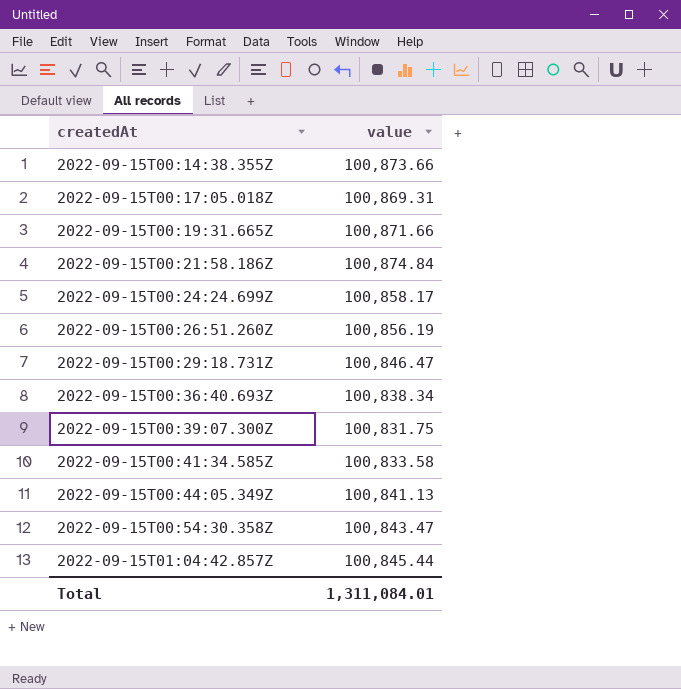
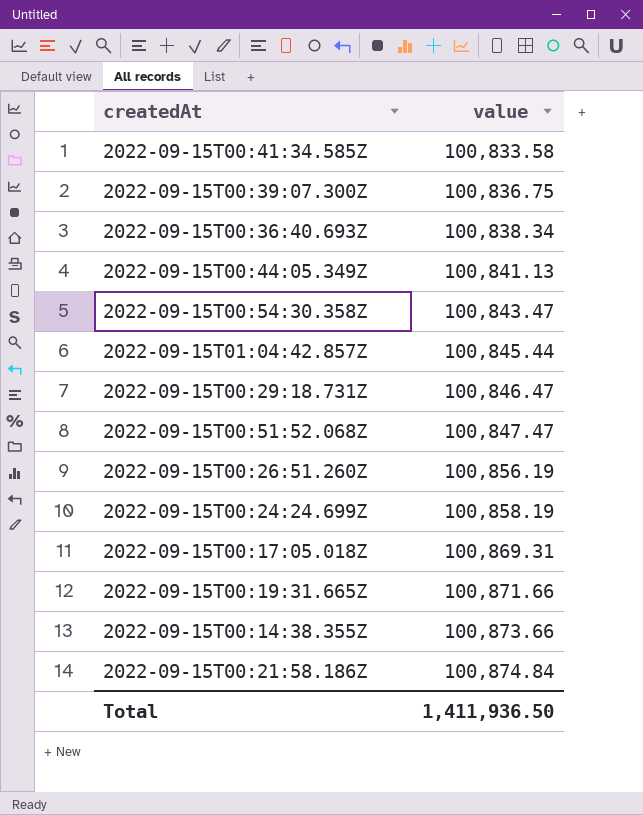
row order: createdAt ascending -> value ascending
2022-09-15T00:39:07.300Z | value: 100,831.75 -> 100,836.75
row 2022-09-15T00:51:52.068Z: none -> 100,847.47
2022-09-15T00:24:24.699Z | value: 100,858.17 -> 100,858.19
Total | value: 1,311,084.01 -> 1,411,936.50

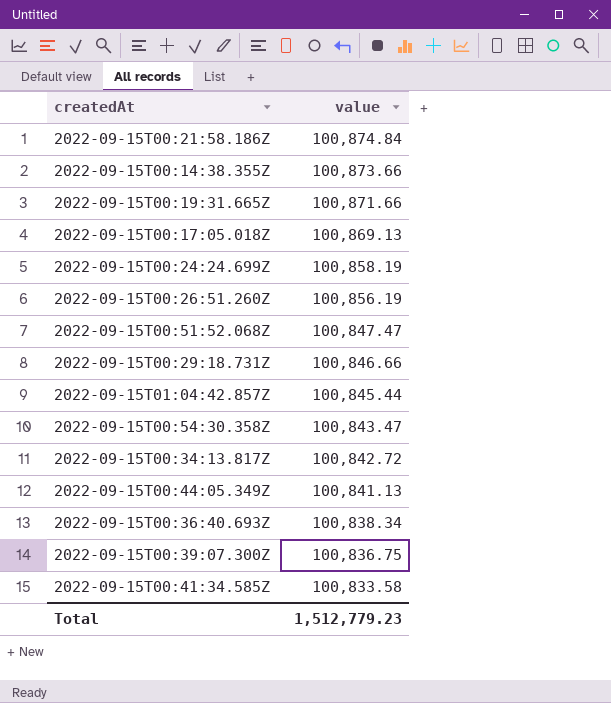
row order: value ascending -> value descending
2022-09-15T00:17:05.018Z | value: 100,869.31 -> 100,869.13
2022-09-15T00:29:18.731Z | value: 100,846.47 -> 100,846.66
row 2022-09-15T00:34:13.817Z: none -> 100,842.72
Total | value: 1,411,936.50 -> 1,512,779.23

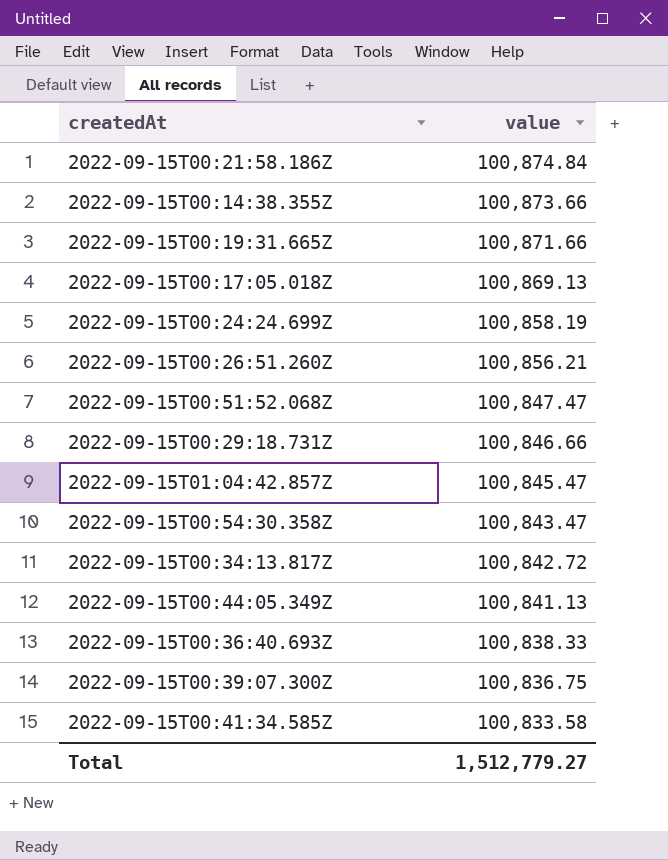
2022-09-15T00:26:51.260Z | value: 100,856.19 -> 100,856.21
2022-09-15T01:04:42.857Z | value: 100,845.44 -> 100,845.47
2022-09-15T00:36:40.693Z | value: 100,838.34 -> 100,838.33
Total | value: 1,512,779.23 -> 1,512,779.27

